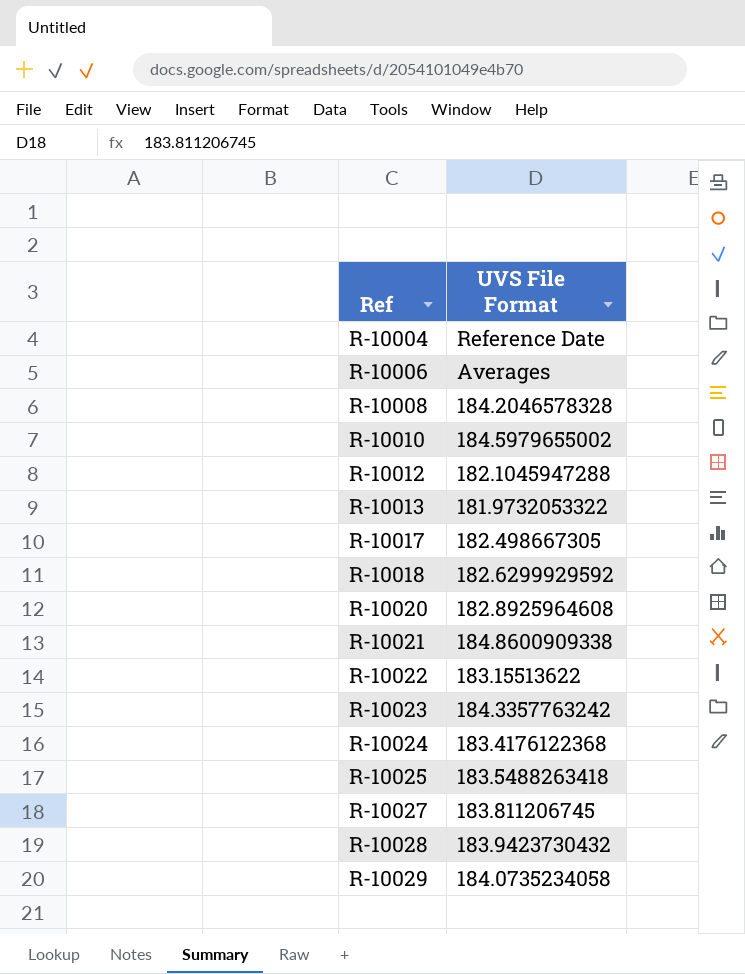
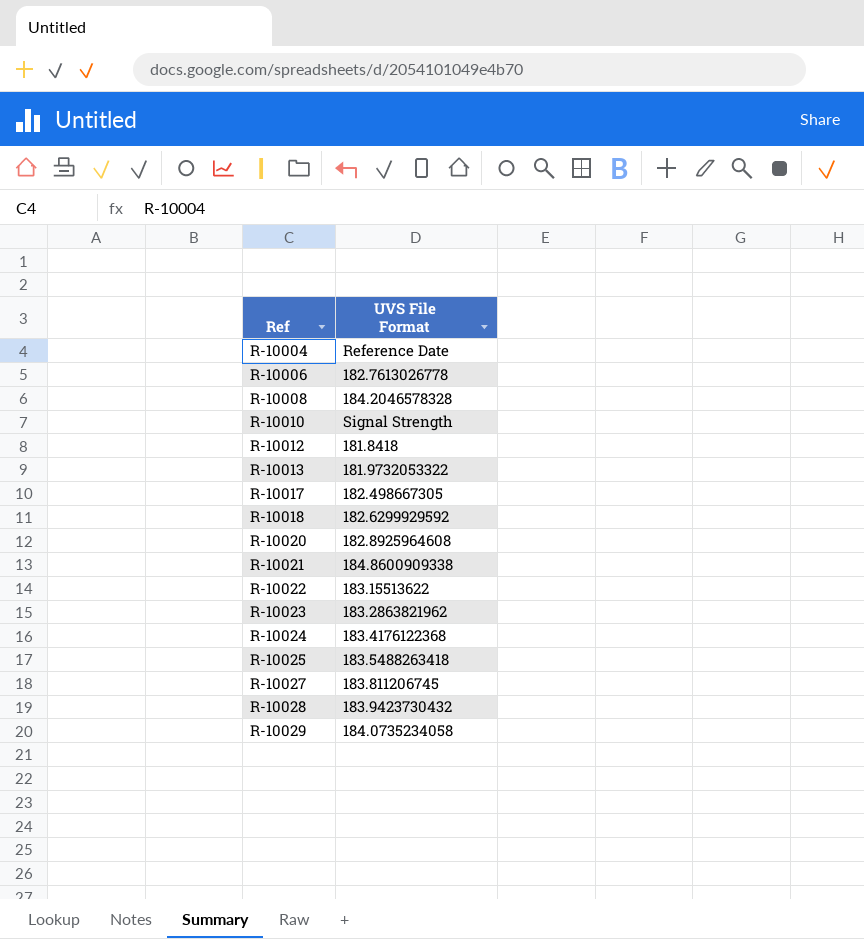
R-10006 | UVS File Format: Averages -> 182.7613026778
R-10010 | UVS File Format: 184.5979655002 -> Signal Strength
R-10012 | UVS File Format: 182.1045947288 -> 181.8418
R-10023 | UVS File Format: 184.3357763242 -> 183.2863821962

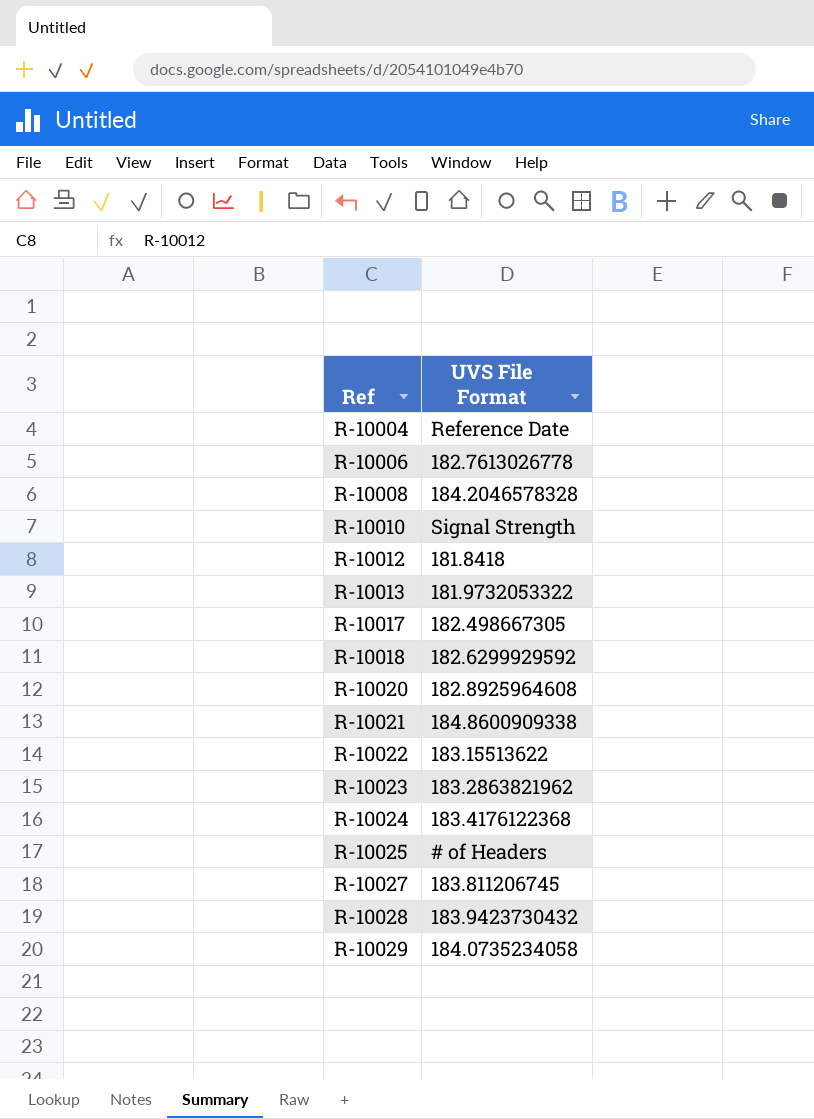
R-10025 | UVS File Format: 183.5488263418 -> # of Headers

